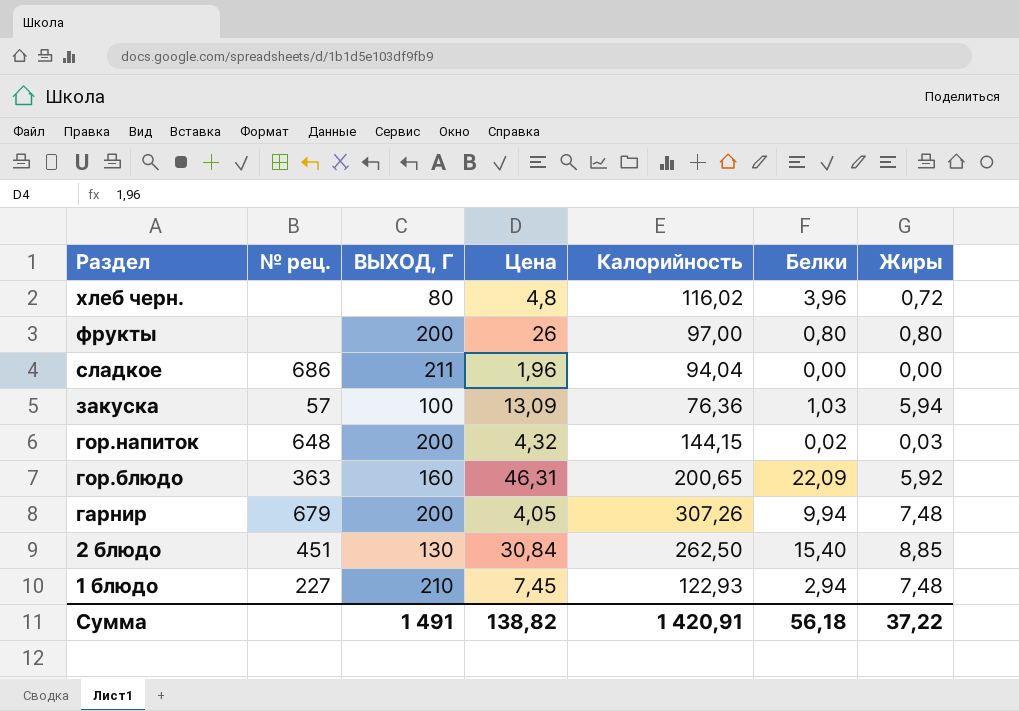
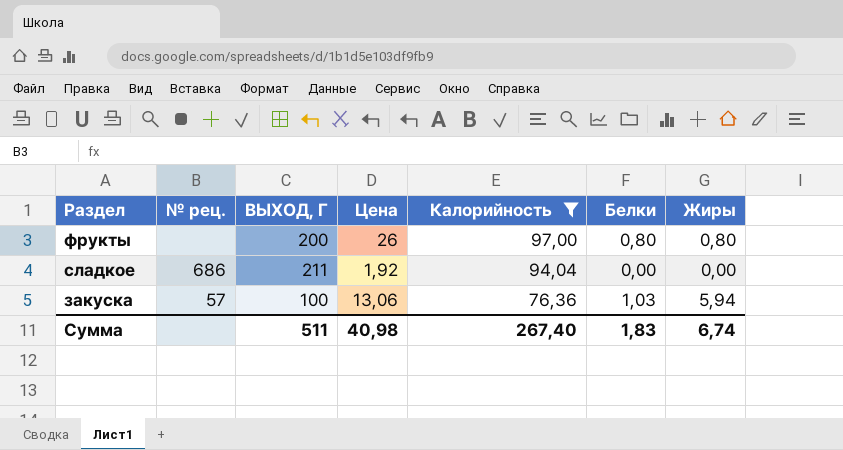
filter: none -> Калорийность <= 97,00
сладкое | Цена: 1,96 -> 1,92
закуска | Цена: 13,09 -> 13,06
Сумма | ВЫХОД, Г: 1 491 -> 511
Сумма | Цена: 138,82 -> 40,98
Сумма | Калорийность: 1 420,91 -> 267,40
Сумма | Белки: 56,18 -> 1,83
Сумма | Жиры: 37,22 -> 6,74

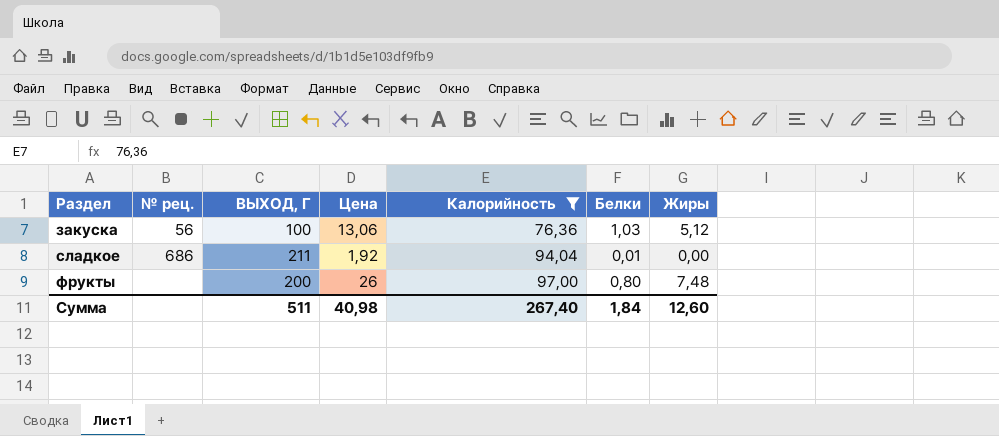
row order: Раздел descending -> Раздел ascending
закуска | № рец.: 57 -> 56
закуска | Жиры: 5,94 -> 5,12
сладкое | Белки: 0,00 -> 0,01
фрукты | Жиры: 0,80 -> 7,48
Сумма | Белки: 1,83 -> 1,84
Сумма | Жиры: 6,74 -> 12,60

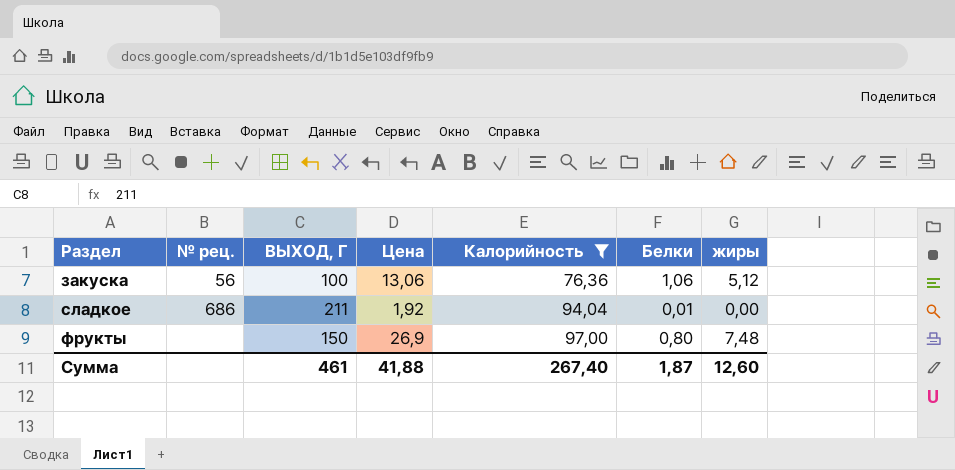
column name: Жиры -> жиры
закуска | Белки: 1,03 -> 1,06
фрукты | ВЫХОД, Г: 200 -> 150
фрукты | Цена: 26 -> 26,9
Сумма | ВЫХОД, Г: 511 -> 461
Сумма | Цена: 40,98 -> 41,88
Сумма | Белки: 1,84 -> 1,87

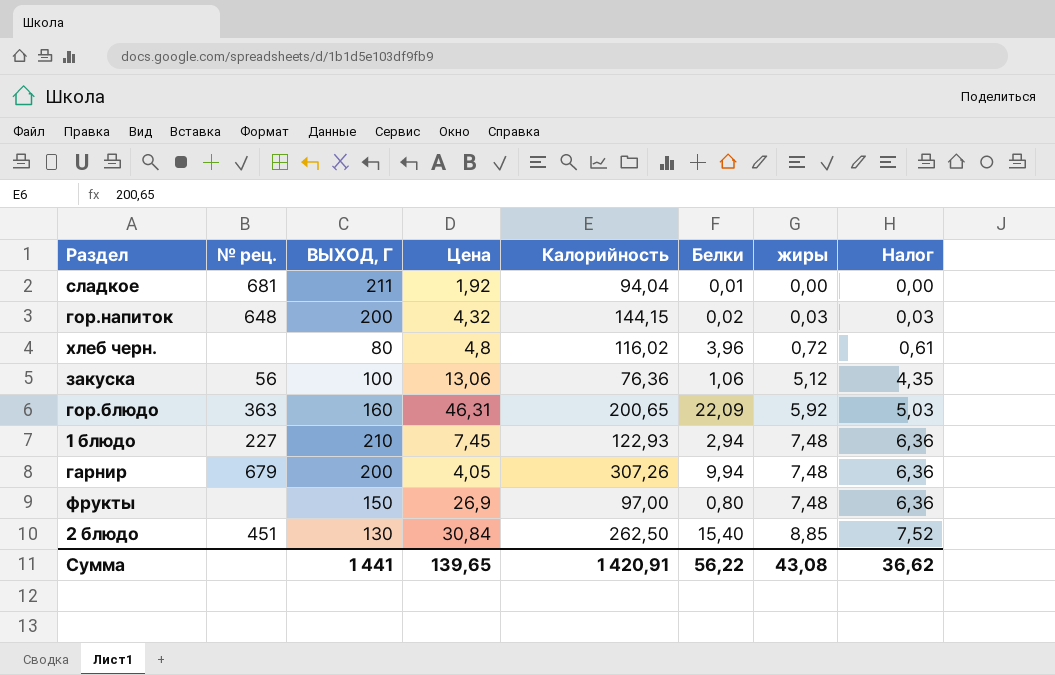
filter: Калорийность <= 97,00 -> none
row order: Раздел ascending -> жиры ascending
column Налог | formula: none -> [жиры] * 0,85
сладкое | № рец.: 686 -> 681
Сумма | ВЫХОД, Г: 461 -> 1 441
Сумма | Цена: 41,88 -> 139,65
Сумма | Калорийность: 267,40 -> 1 420,91
Сумма | Белки: 1,87 -> 56,22
Сумма | жиры: 12,60 -> 43,08

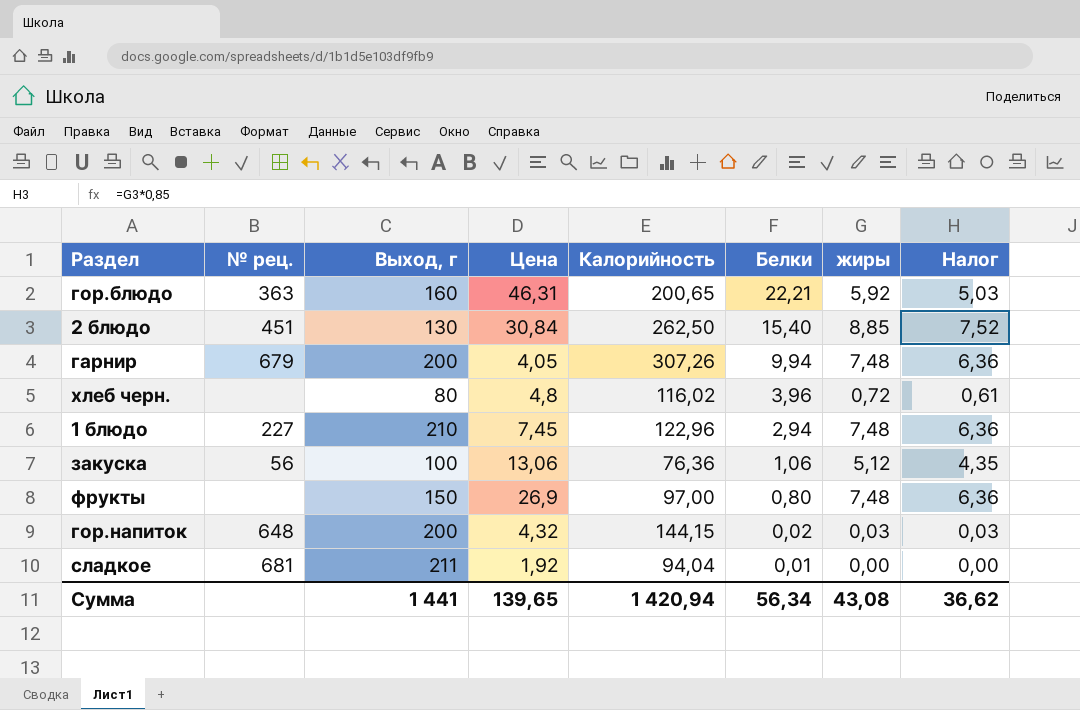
row order: жиры ascending -> Белки descending
column name: ВЫХОД, Г -> Выход, г
гор.блюдо | Белки: 22,09 -> 22,21
1 блюдо | Калорийность: 122,93 -> 122,96
Сумма | Калорийность: 1 420,91 -> 1 420,94
Сумма | Белки: 56,22 -> 56,34

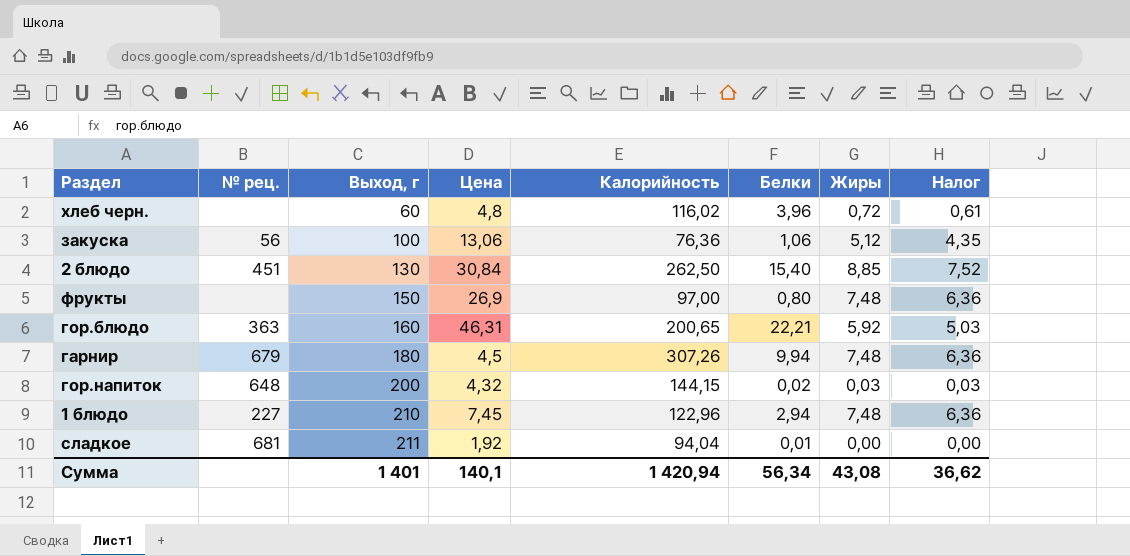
row order: Белки descending -> Выход, г ascending
column name: жиры -> Жиры
хлеб черн. | Выход, г: 80 -> 60
гарнир | Выход, г: 200 -> 180
гарнир | Цена: 4,05 -> 4,5
Сумма | Выход, г: 1 441 -> 1 401
Сумма | Цена: 139,65 -> 140,1

